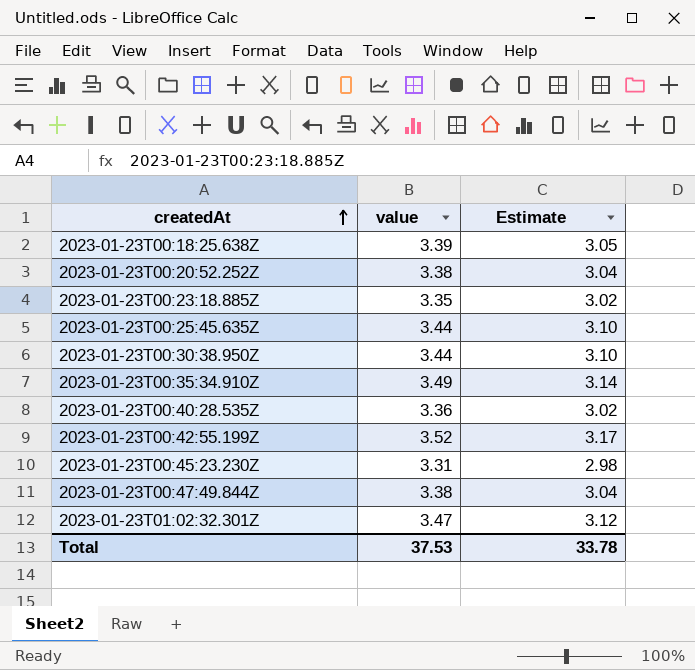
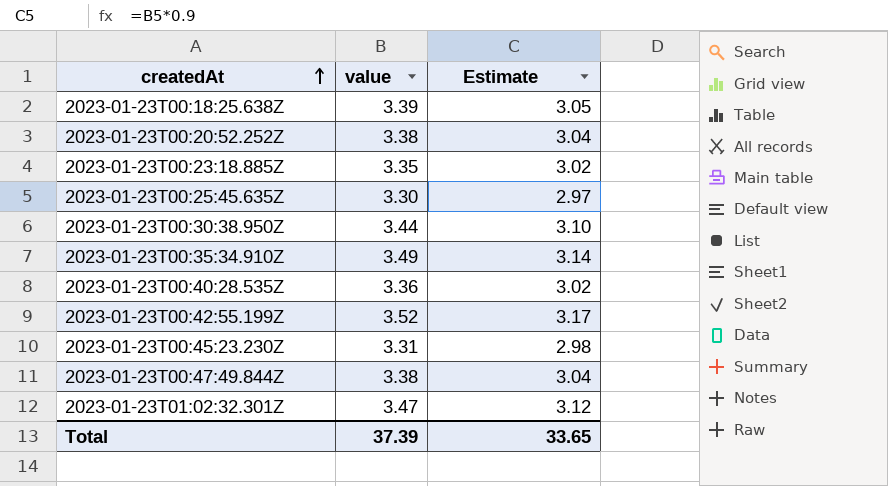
2023-01-23T00:25:45.635Z | value: 3.44 -> 3.30
2023-01-23T00:25:45.635Z | Estimate: 3.10 -> 2.97
Total | value: 37.53 -> 37.39
Total | Estimate: 33.78 -> 33.65

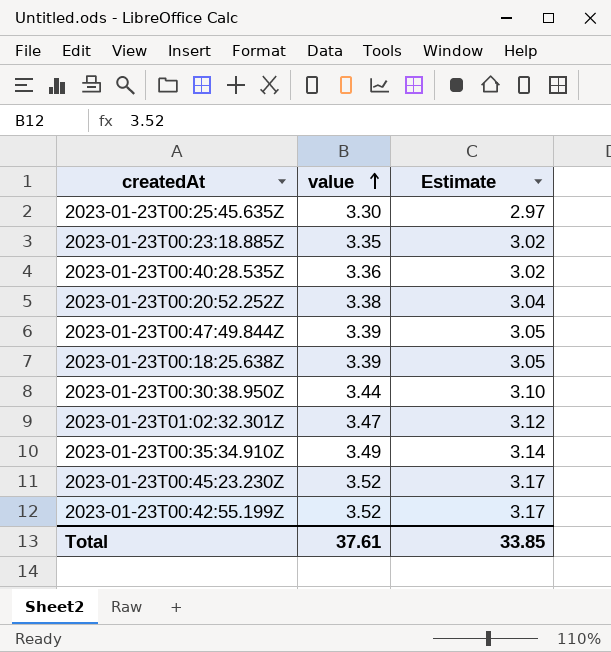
row order: createdAt ascending -> value ascending
2023-01-23T00:47:49.844Z | value: 3.38 -> 3.39
2023-01-23T00:47:49.844Z | Estimate: 3.04 -> 3.05
2023-01-23T00:45:23.230Z | value: 3.31 -> 3.52
2023-01-23T00:45:23.230Z | Estimate: 2.98 -> 3.17
Total | value: 37.39 -> 37.61
Total | Estimate: 33.65 -> 33.85

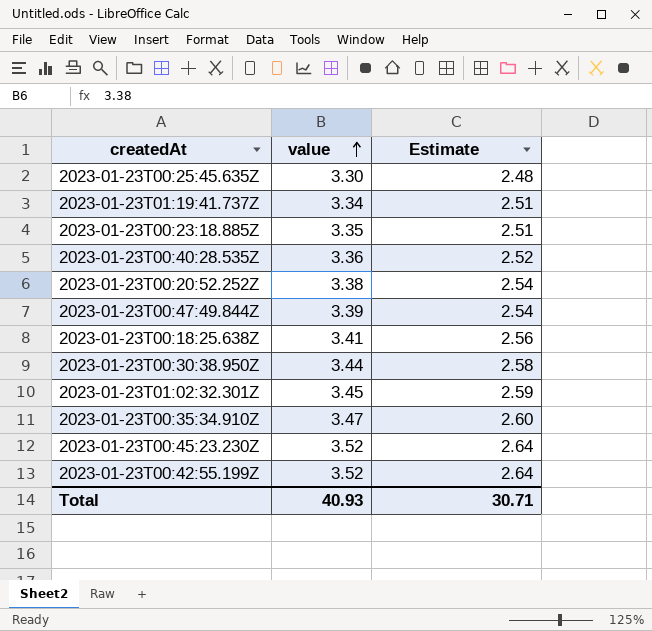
column Estimate | formula: [value] * 0.9 -> [value] * 0.75
row 2023-01-23T01:19:41.737Z: none -> 3.34 | 2.51
2023-01-23T00:18:25.638Z | value: 3.39 -> 3.41
2023-01-23T01:02:32.301Z | value: 3.47 -> 3.45
2023-01-23T00:35:34.910Z | value: 3.49 -> 3.47
Total | value: 37.61 -> 40.93
Total | Estimate: 33.85 -> 30.71

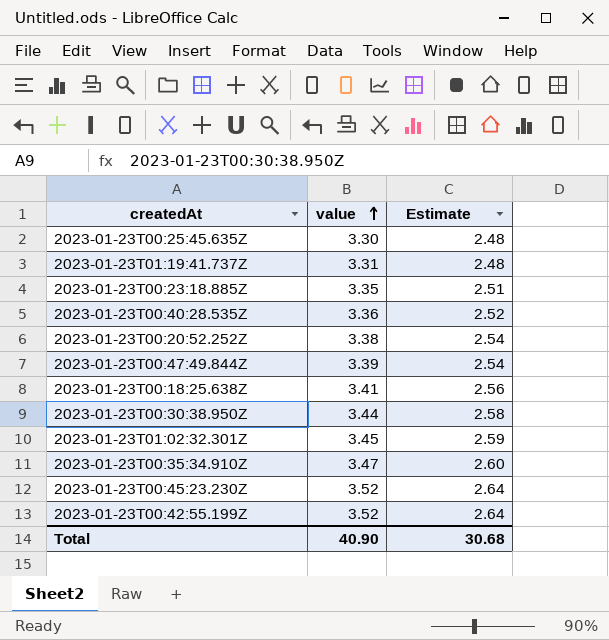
2023-01-23T01:19:41.737Z | value: 3.34 -> 3.31
2023-01-23T01:19:41.737Z | Estimate: 2.51 -> 2.48
Total | value: 40.93 -> 40.90
Total | Estimate: 30.71 -> 30.68

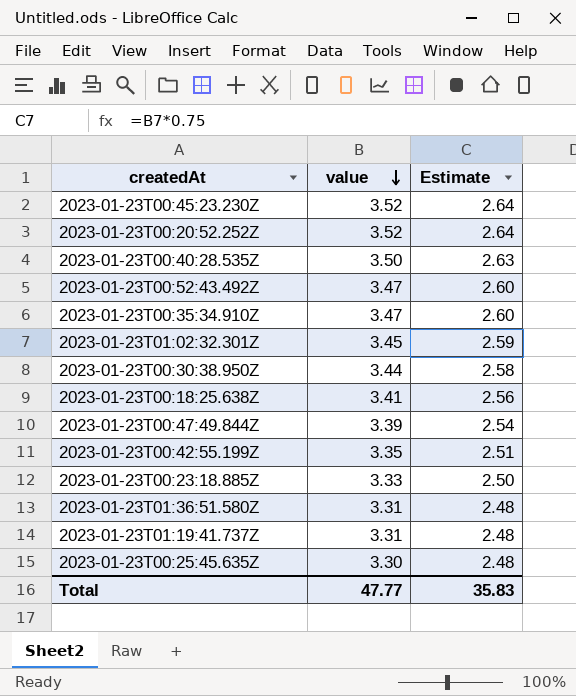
row order: value ascending -> value descending
2023-01-23T00:20:52.252Z | value: 3.38 -> 3.52
2023-01-23T00:20:52.252Z | Estimate: 2.54 -> 2.64
2023-01-23T00:40:28.535Z | value: 3.36 -> 3.50
2023-01-23T00:40:28.535Z | Estimate: 2.52 -> 2.63
row 2023-01-23T00:52:43.492Z: none -> 3.47 | 2.60
2023-01-23T00:42:55.199Z | value: 3.52 -> 3.35
2023-01-23T00:42:55.199Z | Estimate: 2.64 -> 2.51
2023-01-23T00:23:18.885Z | value: 3.35 -> 3.33
2023-01-23T00:23:18.885Z | Estimate: 2.51 -> 2.50
row 2023-01-23T01:36:51.580Z: none -> 3.31 | 2.48
Total | value: 40.90 -> 47.77
Total | Estimate: 30.68 -> 35.83

